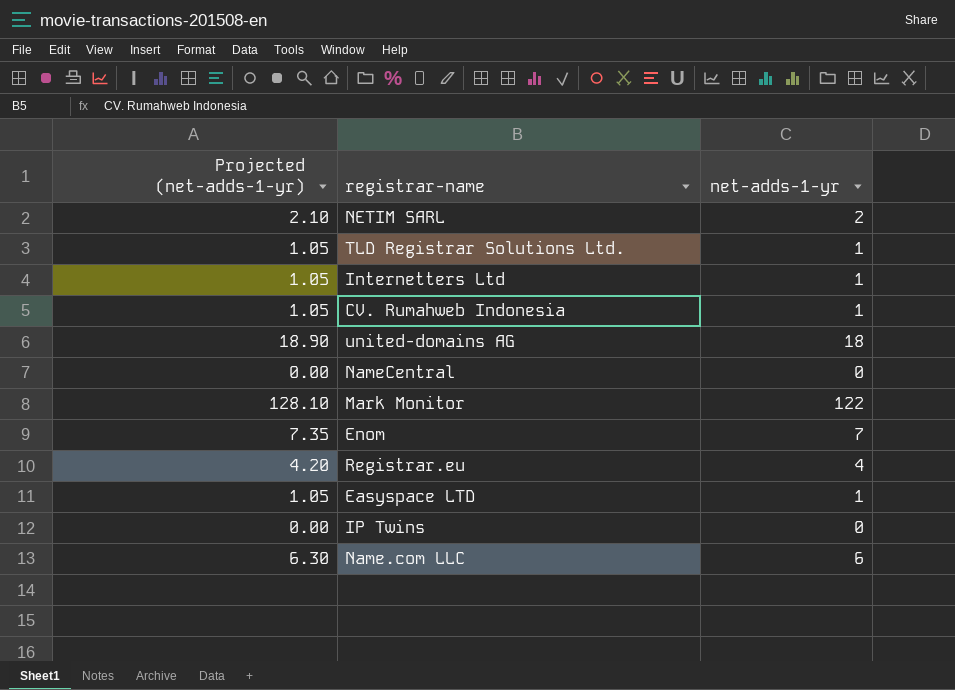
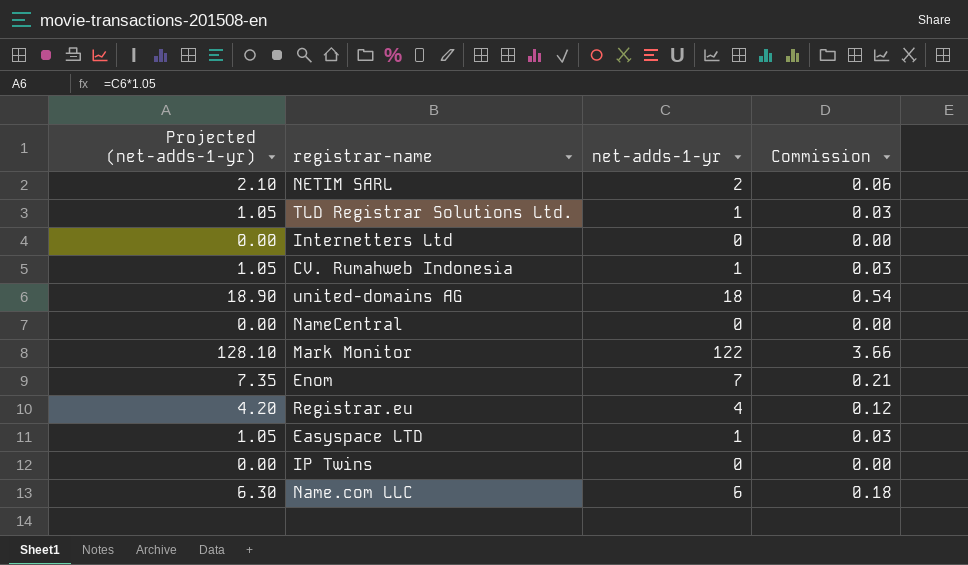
column Commission | formula: none -> [net-adds-1-yr] * 0.03
Internetters Ltd | Projected (net-adds-1-yr): 1.05 -> 0.00
Internetters Ltd | net-adds-1-yr: 1 -> 0

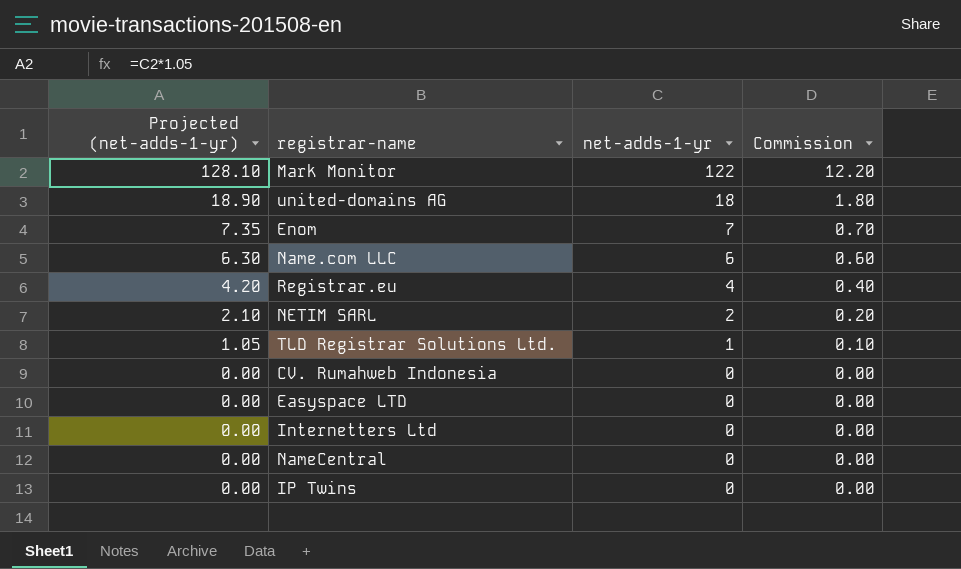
row order: none -> Projected (net-adds-1-yr) descending
column Commission | formula: [net-adds-1-yr] * 0.03 -> [net-adds-1-yr] * 0.1
CV. Rumahweb Indonesia | Projected (net-adds-1-yr): 1.05 -> 0.00
CV. Rumahweb Indonesia | net-adds-1-yr: 1 -> 0
Easyspace LTD | Projected (net-adds-1-yr): 1.05 -> 0.00
Easyspace LTD | net-adds-1-yr: 1 -> 0

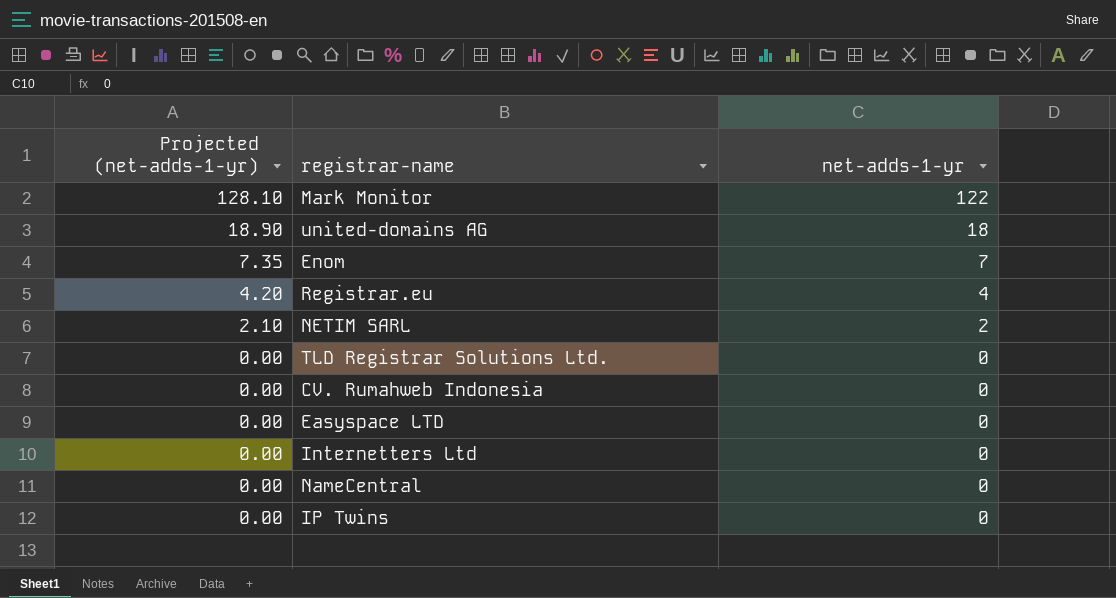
column Commission | formula: [net-adds-1-yr] * 0.1 -> none
row Name.com LLC: 6.30 | 6 | 0.60 -> none
TLD Registrar Solutions Ltd. | Projected (net-adds-1-yr): 1.05 -> 0.00
TLD Registrar Solutions Ltd. | net-adds-1-yr: 1 -> 0

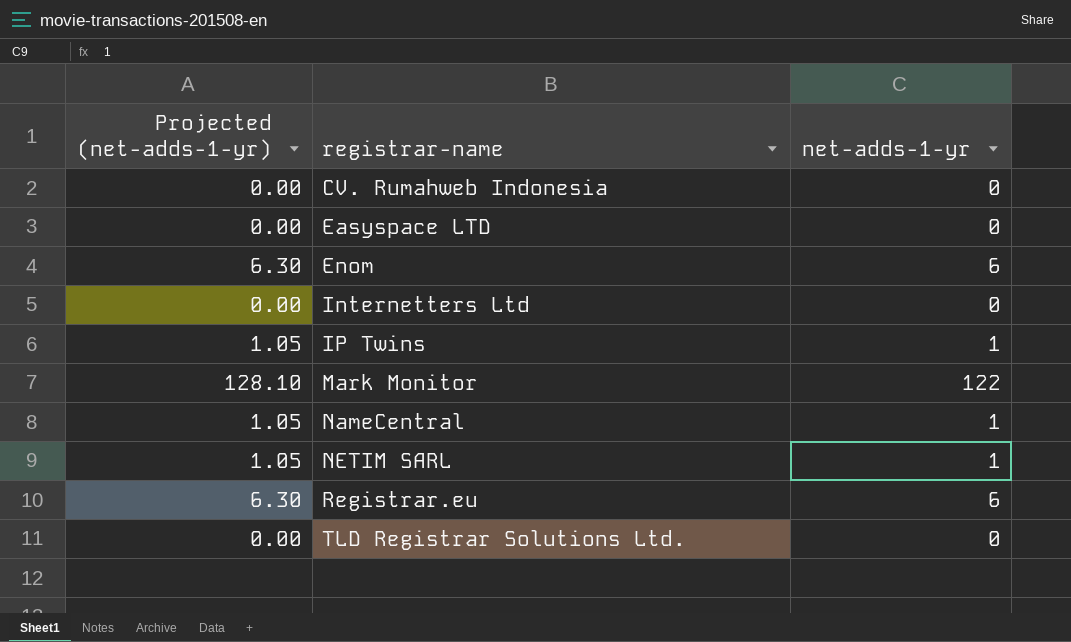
row order: Projected (net-adds-1-yr) descending -> registrar-name ascending
row united-domains AG: 18.90 | 18 -> none
Enom | Projected (net-adds-1-yr): 7.35 -> 6.30
Enom | net-adds-1-yr: 7 -> 6
IP Twins | Projected (net-adds-1-yr): 0.00 -> 1.05
IP Twins | net-adds-1-yr: 0 -> 1
NameCentral | Projected (net-adds-1-yr): 0.00 -> 1.05
NameCentral | net-adds-1-yr: 0 -> 1
NETIM SARL | Projected (net-adds-1-yr): 2.10 -> 1.05
NETIM SARL | net-adds-1-yr: 2 -> 1
Registrar.eu | Projected (net-adds-1-yr): 4.20 -> 6.30
Registrar.eu | net-adds-1-yr: 4 -> 6

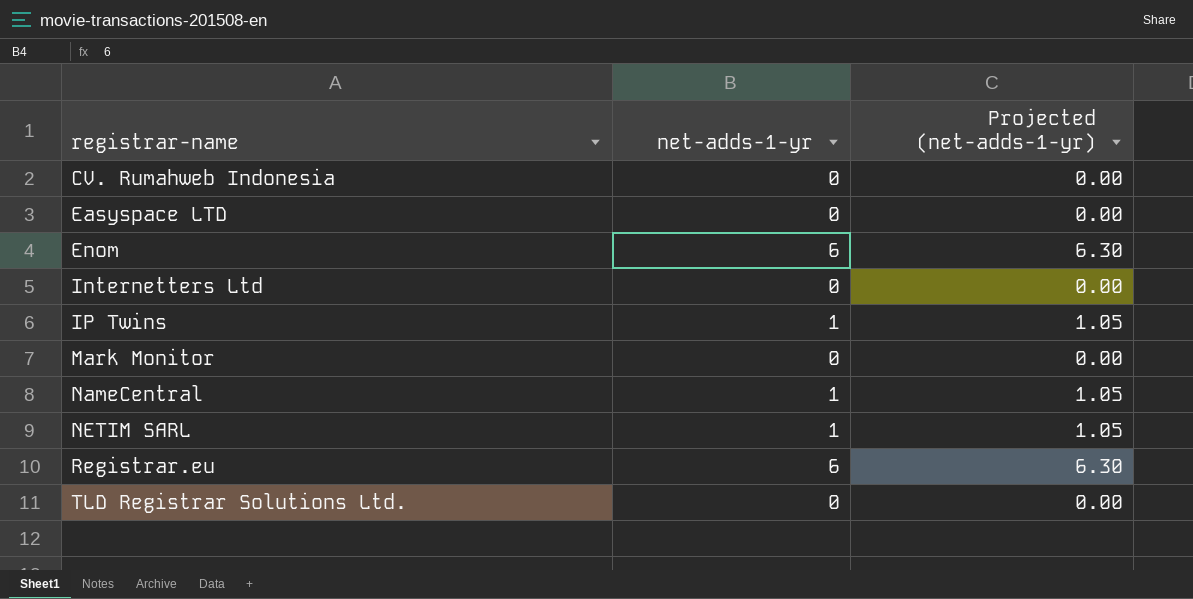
column Projected (net-adds-1-yr) | position: 1 -> 3
Mark Monitor | net-adds-1-yr: 122 -> 0
Mark Monitor | Projected (net-adds-1-yr): 128.10 -> 0.00

